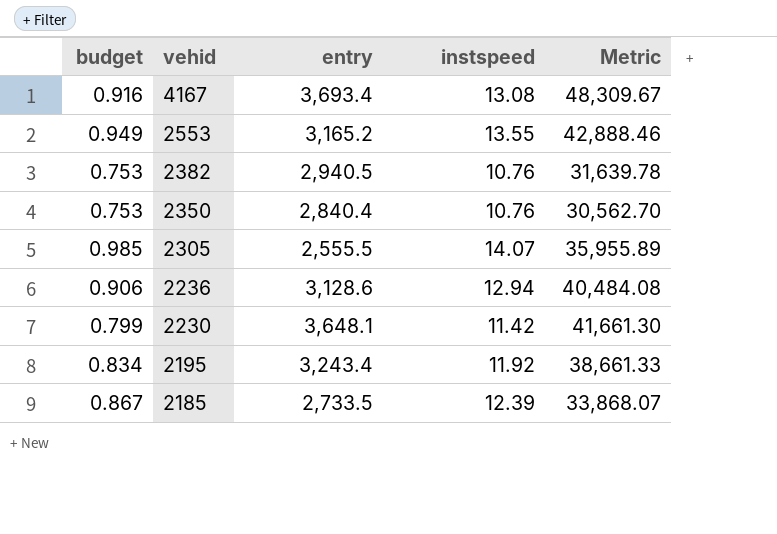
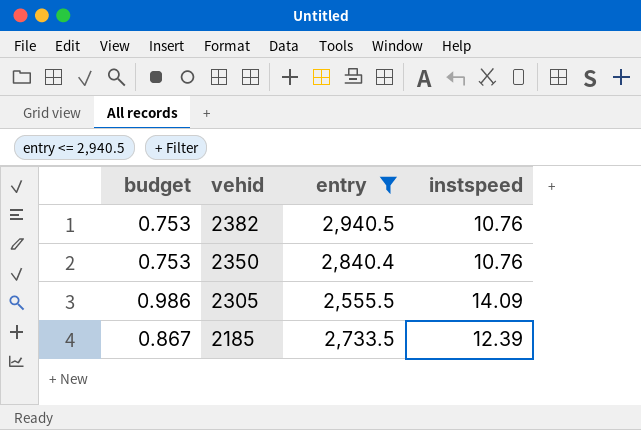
filter: none -> entry <= 2,940.5
column Metric | formula: [entry] * [instspeed] -> none
2305 | budget: 0.985 -> 0.986
2305 | instspeed: 14.07 -> 14.09

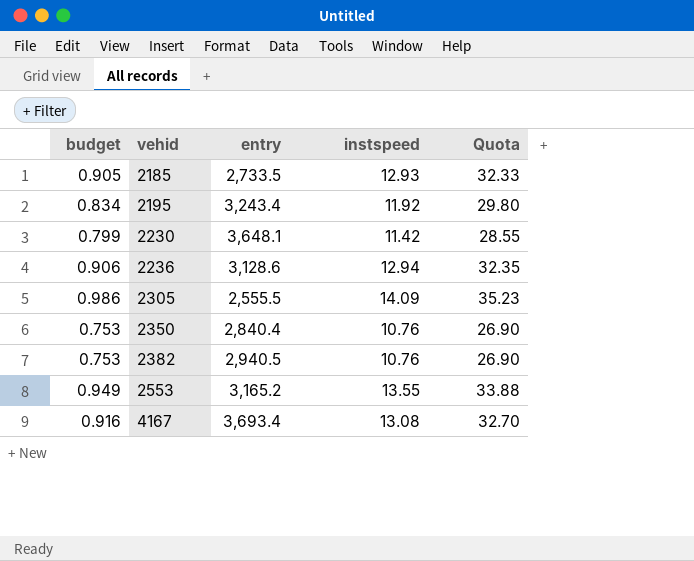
filter: entry <= 2,940.5 -> none
row order: vehid descending -> vehid ascending
column Quota | formula: none -> [instspeed] * 2.5
2185 | budget: 0.867 -> 0.905
2185 | instspeed: 12.39 -> 12.93

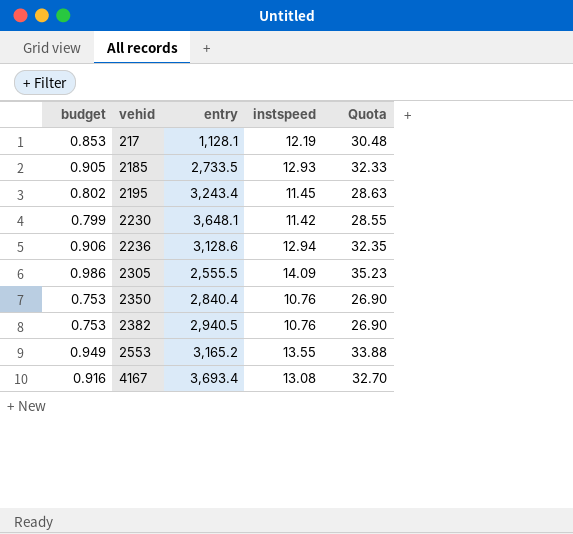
row 217: none -> 0.853 | 1,128.1 | 12.19 | 30.48
2195 | budget: 0.834 -> 0.802
2195 | instspeed: 11.92 -> 11.45
2195 | Quota: 29.80 -> 28.63

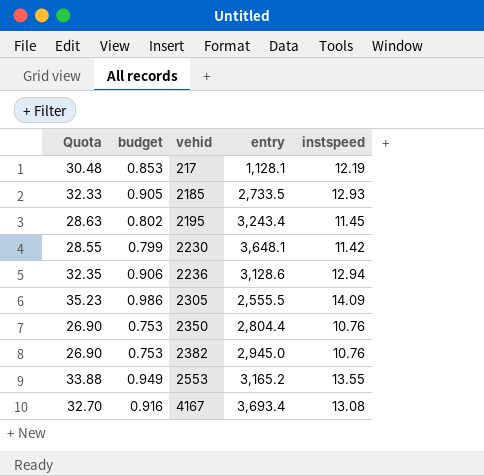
column Quota | position: 5 -> 1
2350 | entry: 2,840.4 -> 2,804.4
2382 | entry: 2,940.5 -> 2,945.0

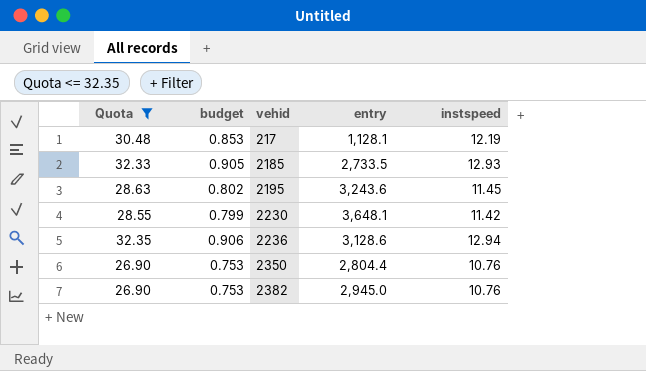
filter: none -> Quota <= 32.35
2195 | entry: 3,243.4 -> 3,243.6

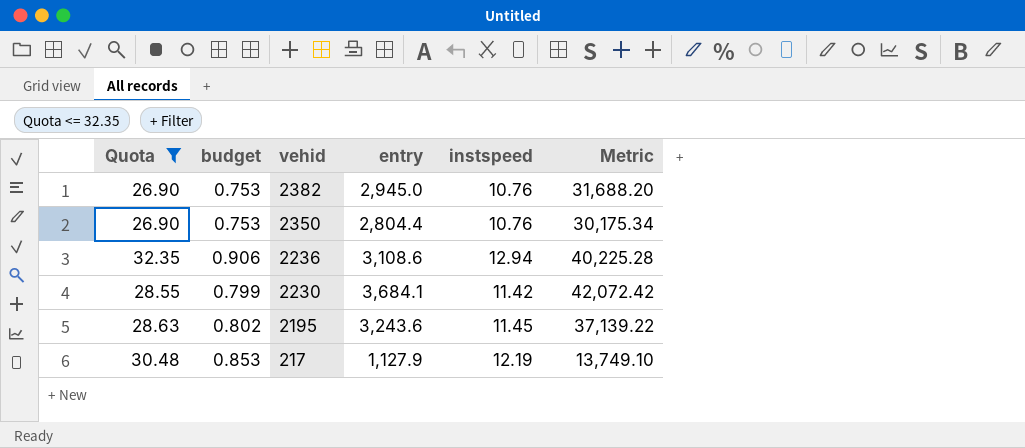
row order: vehid ascending -> vehid descending
column Metric | formula: none -> [entry] * [instspeed]
row 2185: 32.33 | 0.905 | 2,733.5 | 12.93 -> none
2236 | entry: 3,128.6 -> 3,108.6
2230 | entry: 3,648.1 -> 3,684.1
217 | entry: 1,128.1 -> 1,127.9

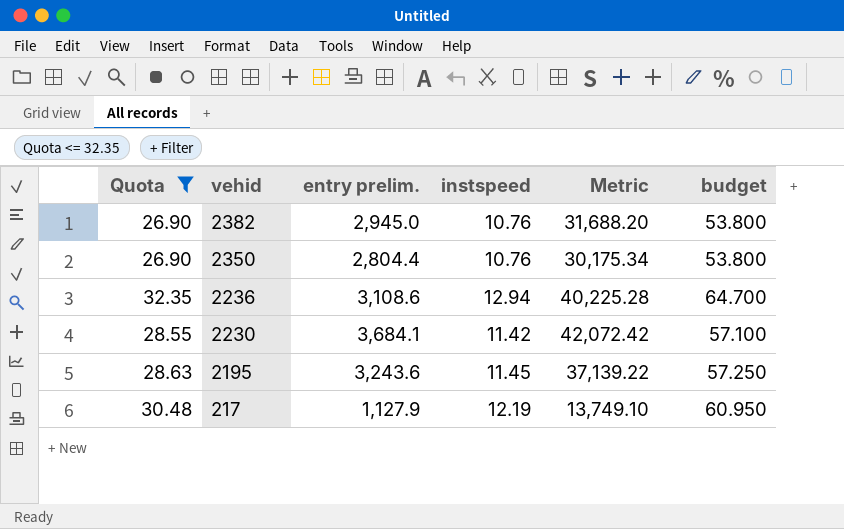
column name: entry -> entry prelim.
column budget | formula: [instspeed] * 0.07 -> [instspeed] * 5
column budget | position: 2 -> 6

